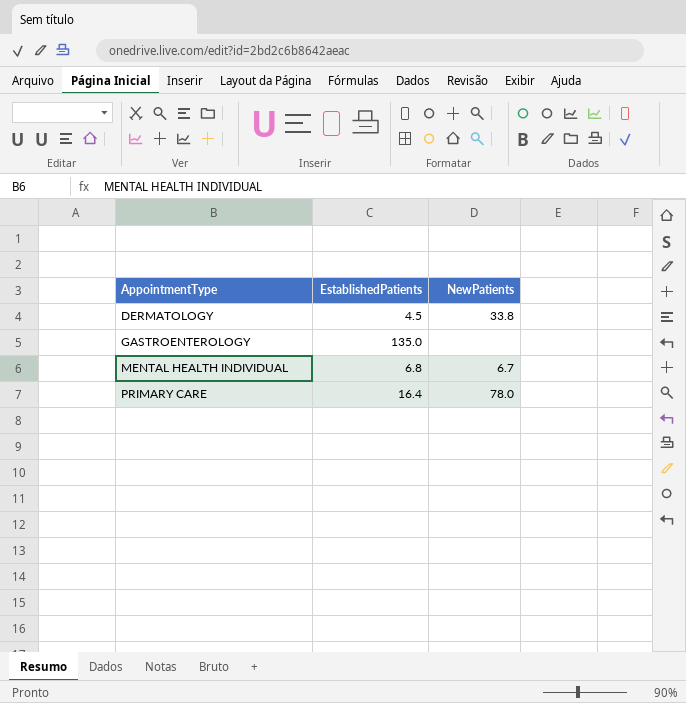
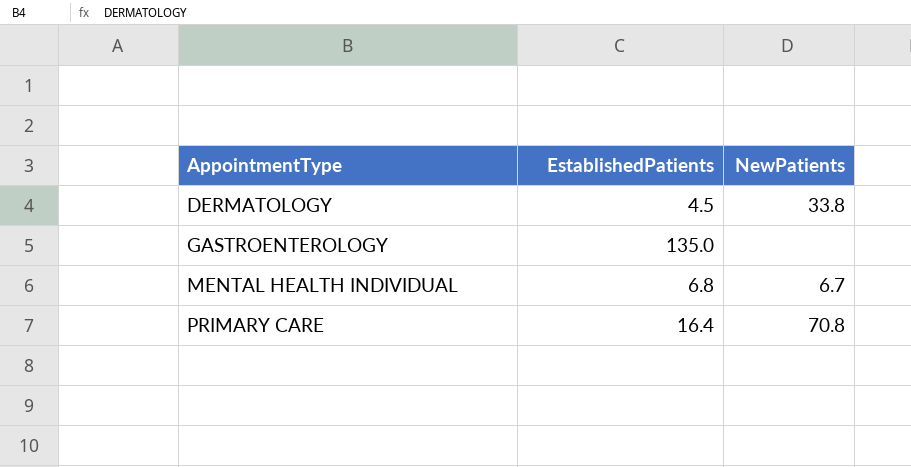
PRIMARY CARE | NewPatients: 78.0 -> 70.8

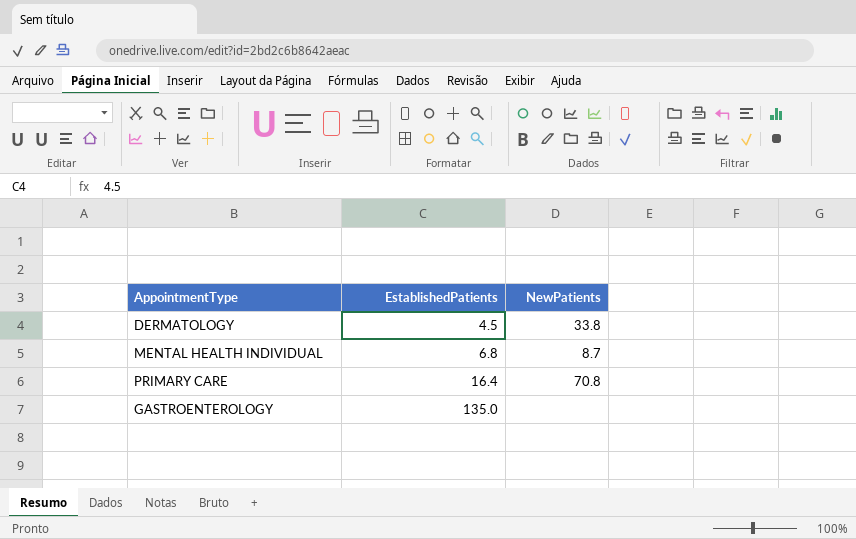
row order: AppointmentType ascending -> EstablishedPatients ascending
MENTAL HEALTH INDIVIDUAL | NewPatients: 6.7 -> 8.7

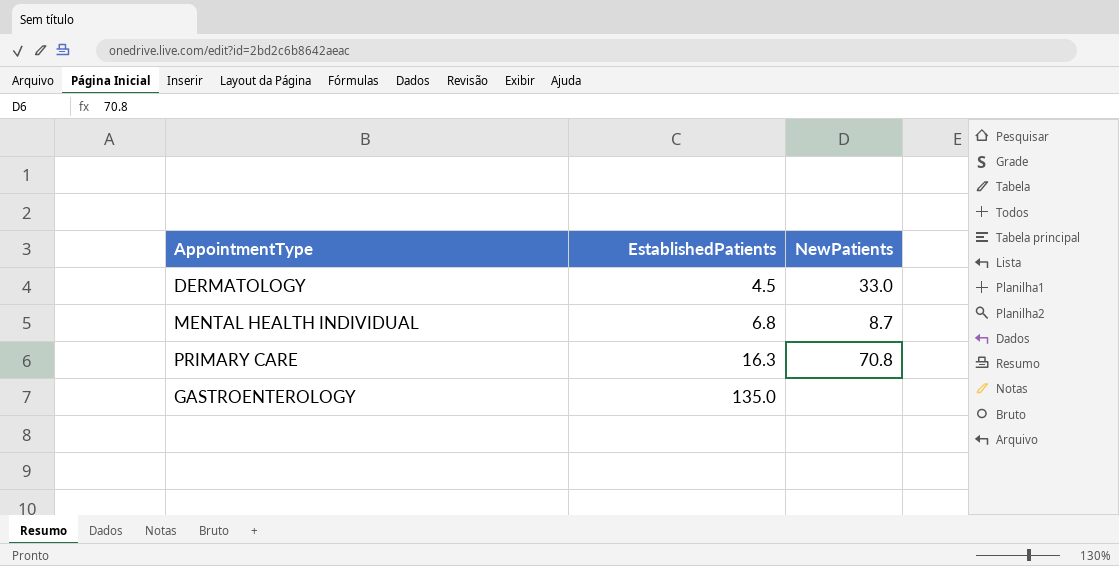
DERMATOLOGY | NewPatients: 33.8 -> 33.0
PRIMARY CARE | EstablishedPatients: 16.4 -> 16.3

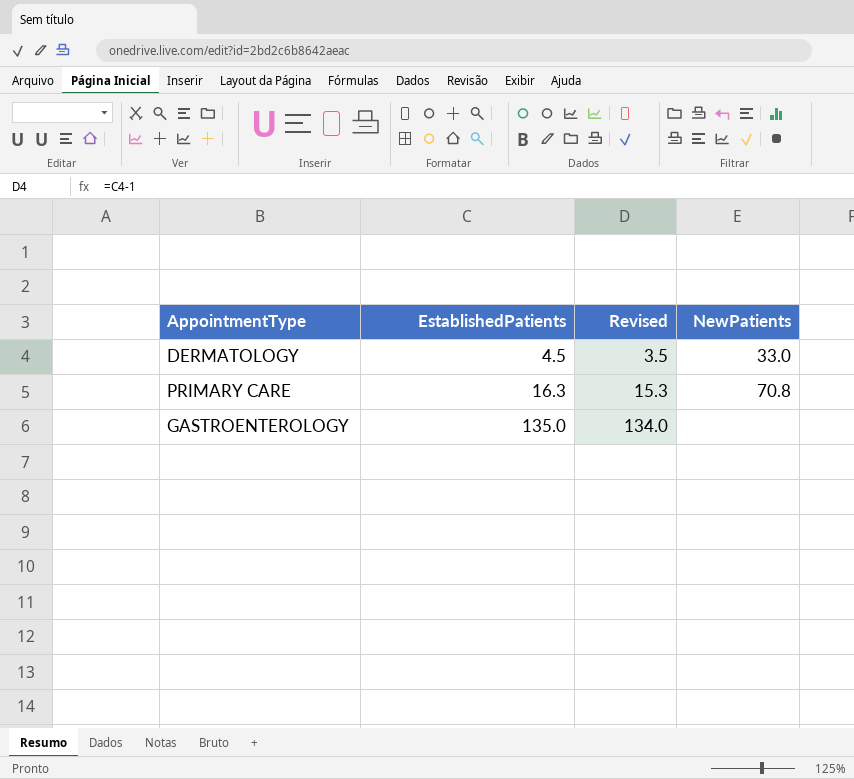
column Revised | formula: none -> [EstablishedPatients] - 1
row MENTAL HEALTH INDIVIDUAL: 6.8 | 8.7 -> none

